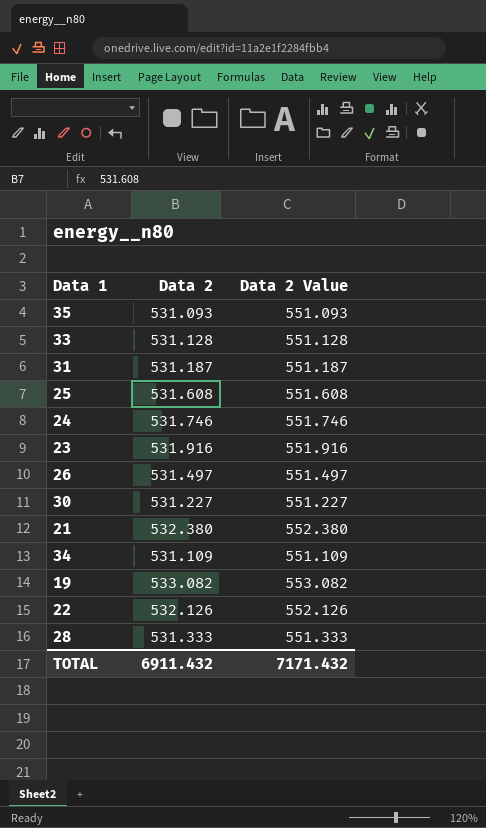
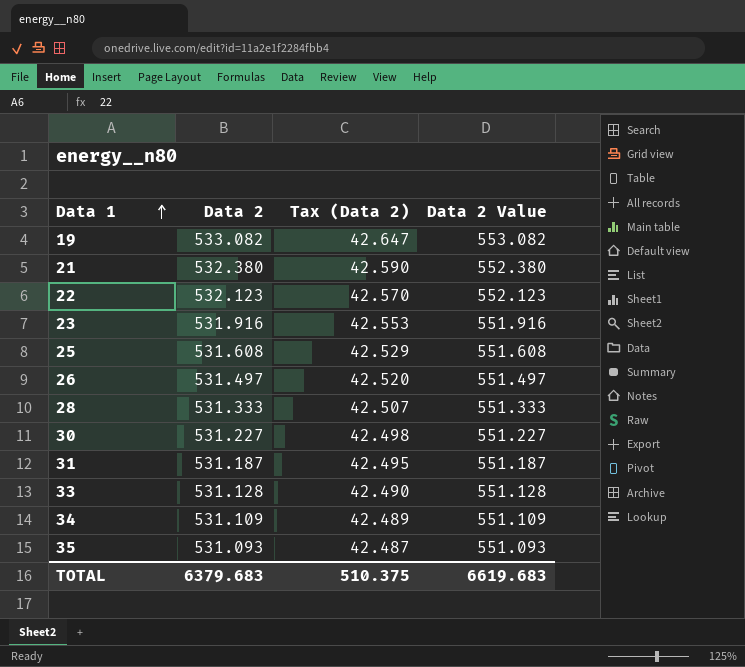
row order: none -> Data 1 ascending
column Tax (Data 2) | formula: none -> [Data 2] * 0.08
row 24: 531.746 | 551.746 -> none
22 | Data 2: 532.126 -> 532.123
22 | Data 2 Value: 552.126 -> 552.123
TOTAL | Data 2: 6911.432 -> 6379.683
TOTAL | Data 2 Value: 7171.432 -> 6619.683

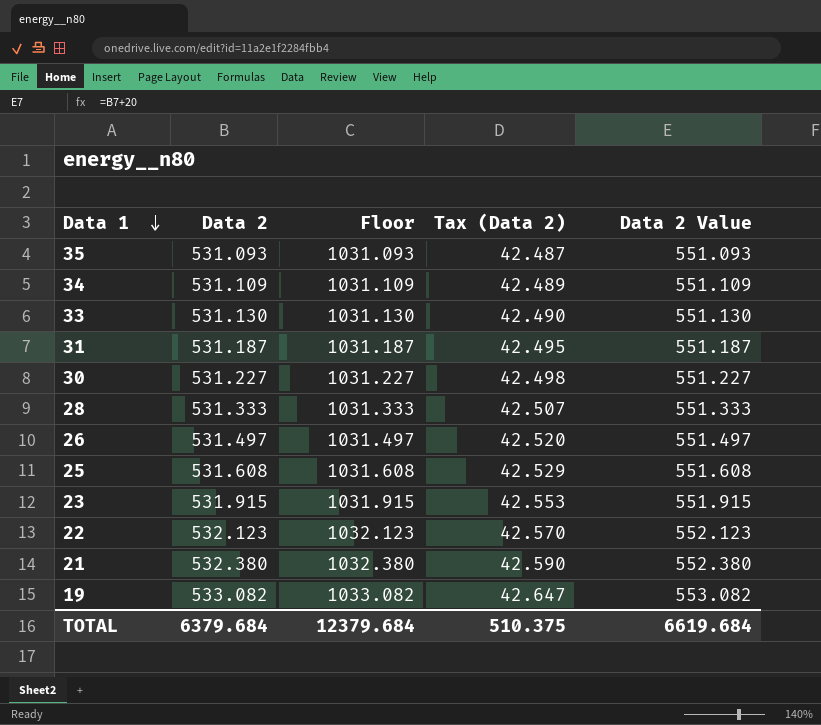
row order: Data 1 ascending -> Data 1 descending
column Floor | formula: none -> [Data 2] + 500
33 | Data 2: 531.128 -> 531.130
33 | Data 2 Value: 551.128 -> 551.130
23 | Data 2: 531.916 -> 531.915
23 | Data 2 Value: 551.916 -> 551.915
TOTAL | Data 2: 6379.683 -> 6379.684
TOTAL | Data 2 Value: 6619.683 -> 6619.684

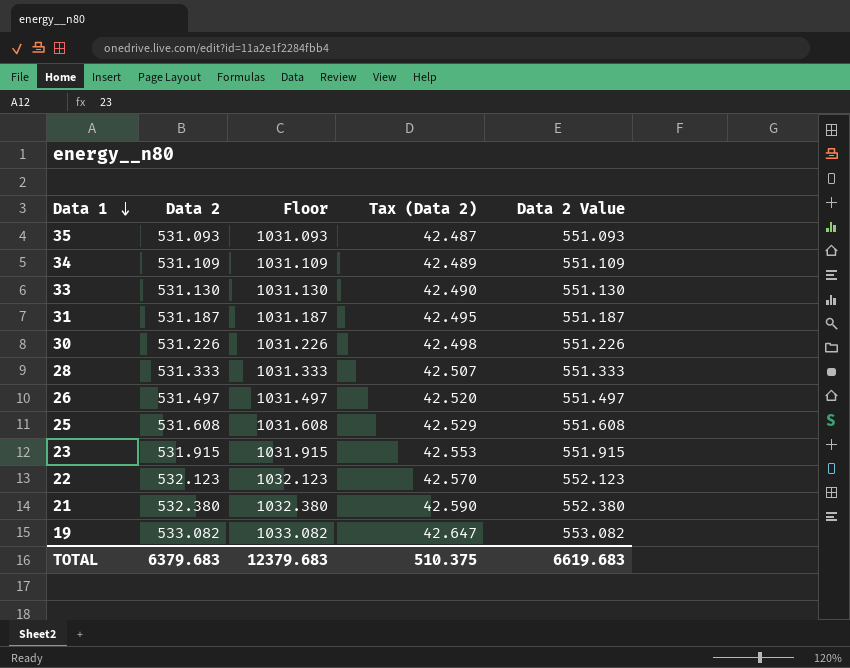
30 | Data 2: 531.227 -> 531.226
30 | Floor: 1031.227 -> 1031.226
30 | Data 2 Value: 551.227 -> 551.226
TOTAL | Data 2: 6379.684 -> 6379.683
TOTAL | Floor: 12379.684 -> 12379.683
TOTAL | Data 2 Value: 6619.684 -> 6619.683

